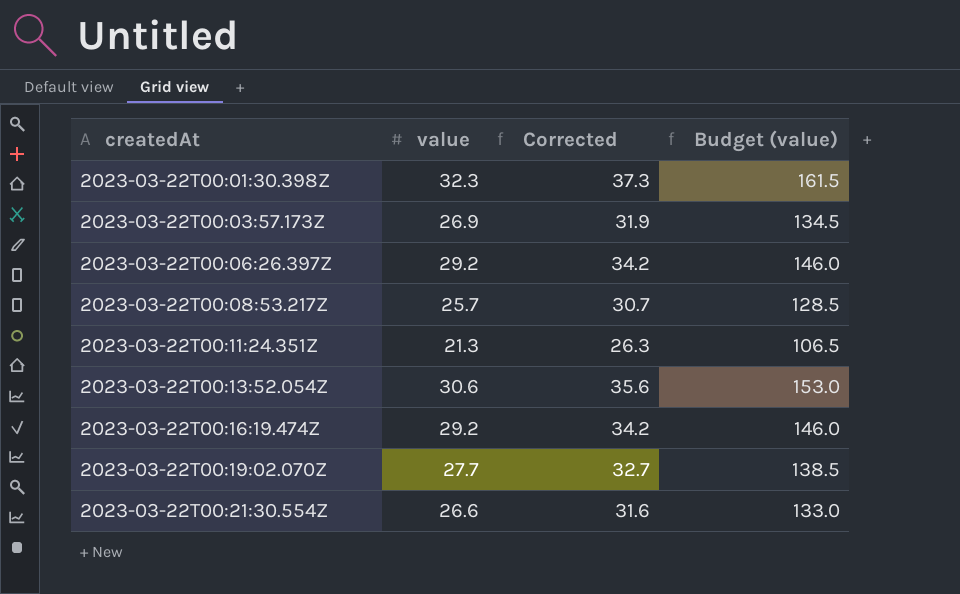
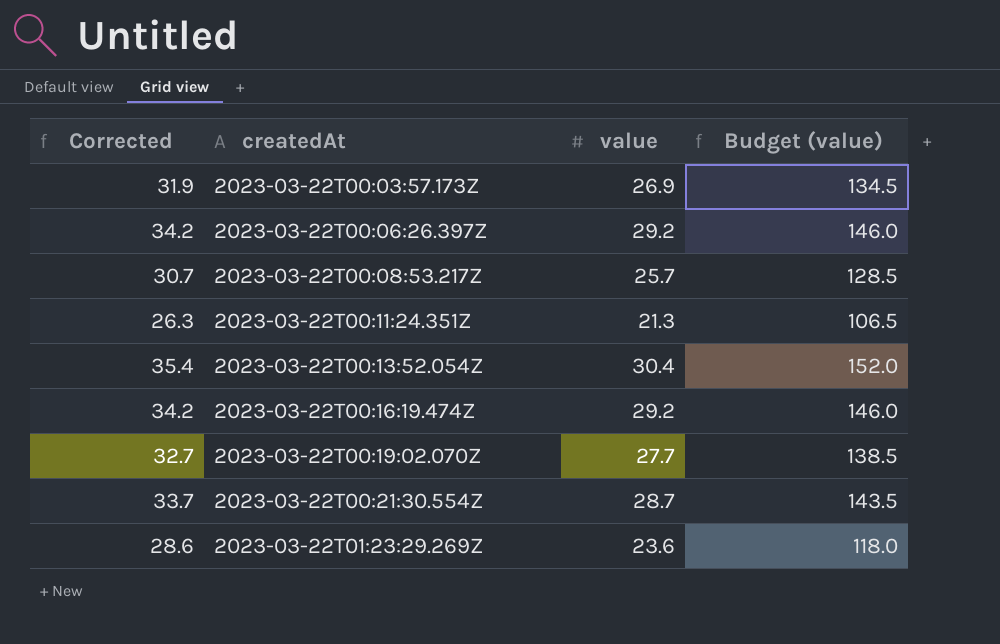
column Corrected | position: 3 -> 1
row 2023-03-22T00:01:30.398Z: 32.3 | 37.3 | 161.5 -> none
2023-03-22T00:13:52.054Z | Corrected: 35.6 -> 35.4
2023-03-22T00:13:52.054Z | value: 30.6 -> 30.4
2023-03-22T00:13:52.054Z | Budget (value): 153.0 -> 152.0
2023-03-22T00:21:30.554Z | Corrected: 31.6 -> 33.7
2023-03-22T00:21:30.554Z | value: 26.6 -> 28.7
2023-03-22T00:21:30.554Z | Budget (value): 133.0 -> 143.5
row 2023-03-22T01:23:29.269Z: none -> 28.6 | 23.6 | 118.0

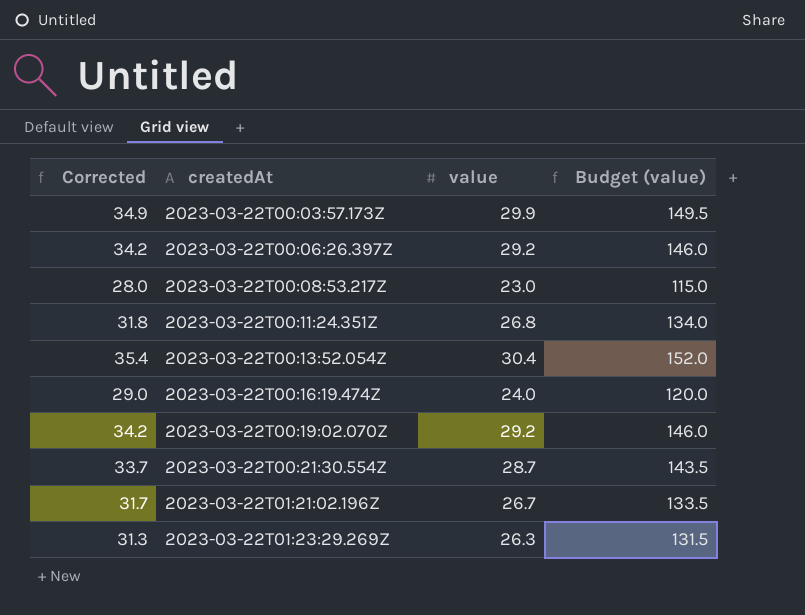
2023-03-22T00:03:57.173Z | Corrected: 31.9 -> 34.9
2023-03-22T00:03:57.173Z | value: 26.9 -> 29.9
2023-03-22T00:03:57.173Z | Budget (value): 134.5 -> 149.5
2023-03-22T00:08:53.217Z | Corrected: 30.7 -> 28.0
2023-03-22T00:08:53.217Z | value: 25.7 -> 23.0
2023-03-22T00:08:53.217Z | Budget (value): 128.5 -> 115.0
2023-03-22T00:11:24.351Z | Corrected: 26.3 -> 31.8
2023-03-22T00:11:24.351Z | value: 21.3 -> 26.8
2023-03-22T00:11:24.351Z | Budget (value): 106.5 -> 134.0
2023-03-22T00:16:19.474Z | Corrected: 34.2 -> 29.0
2023-03-22T00:16:19.474Z | value: 29.2 -> 24.0
2023-03-22T00:16:19.474Z | Budget (value): 146.0 -> 120.0
2023-03-22T00:19:02.070Z | Corrected: 32.7 -> 34.2
2023-03-22T00:19:02.070Z | value: 27.7 -> 29.2
2023-03-22T00:19:02.070Z | Budget (value): 138.5 -> 146.0
row 2023-03-22T01:21:02.196Z: none -> 31.7 | 26.7 | 133.5
2023-03-22T01:23:29.269Z | Corrected: 28.6 -> 31.3
2023-03-22T01:23:29.269Z | value: 23.6 -> 26.3
2023-03-22T01:23:29.269Z | Budget (value): 118.0 -> 131.5

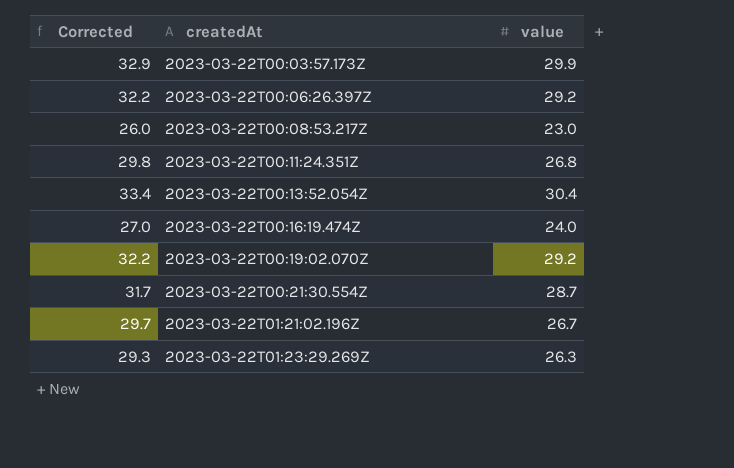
column Budget (value) | formula: [value] * 5 -> none
column Corrected | formula: [value] + 5 -> [value] + 3

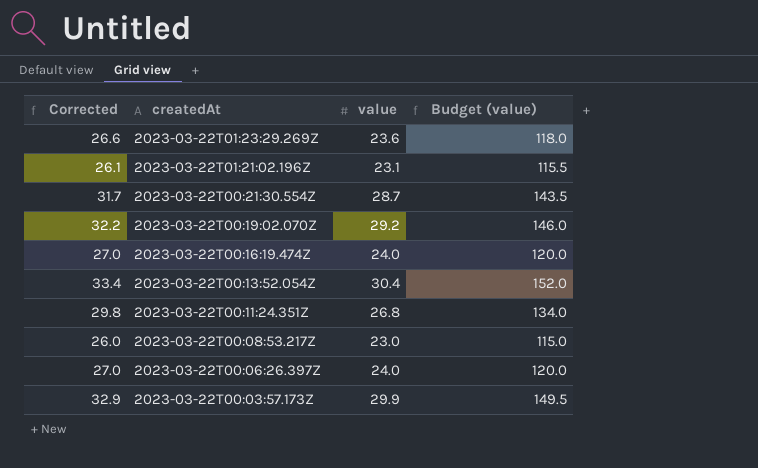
row order: createdAt ascending -> createdAt descending
column Budget (value) | formula: none -> [value] * 5
2023-03-22T01:23:29.269Z | Corrected: 29.3 -> 26.6
2023-03-22T01:23:29.269Z | value: 26.3 -> 23.6
2023-03-22T01:21:02.196Z | Corrected: 29.7 -> 26.1
2023-03-22T01:21:02.196Z | value: 26.7 -> 23.1
2023-03-22T00:06:26.397Z | Corrected: 32.2 -> 27.0
2023-03-22T00:06:26.397Z | value: 29.2 -> 24.0

